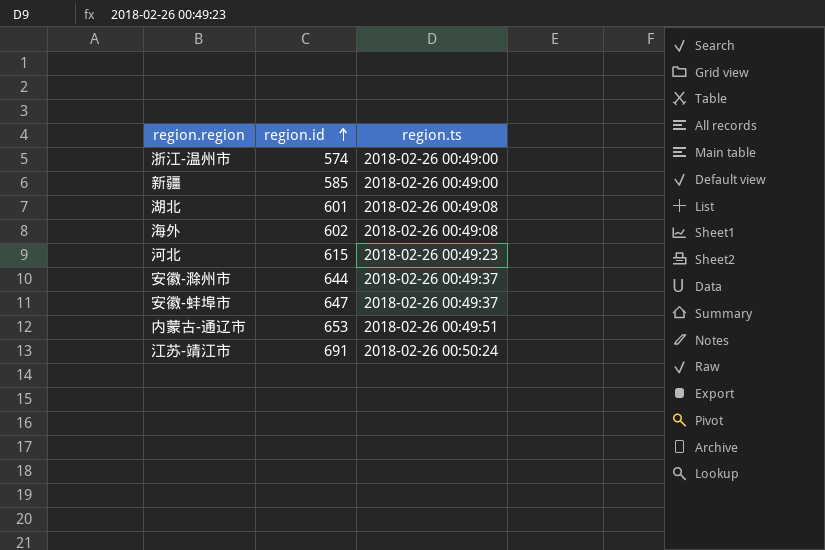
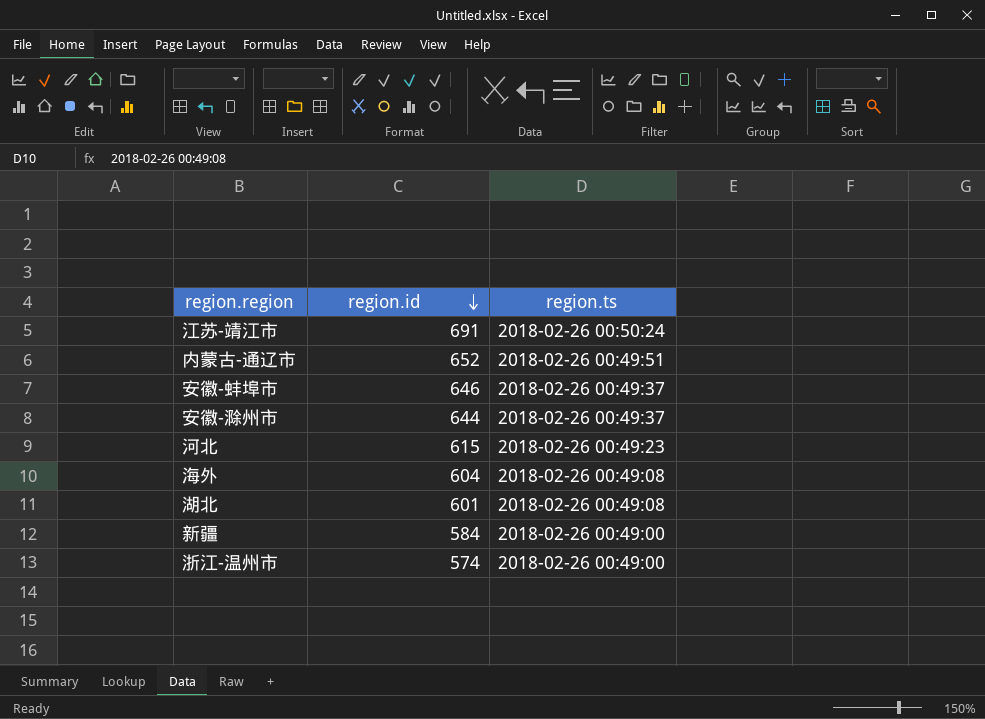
row order: region.id ascending -> region.id descending
内蒙古-通辽市 | region.id: 653 -> 652
安徽-蚌埠市 | region.id: 647 -> 646
海外 | region.id: 602 -> 604
新疆 | region.id: 585 -> 584

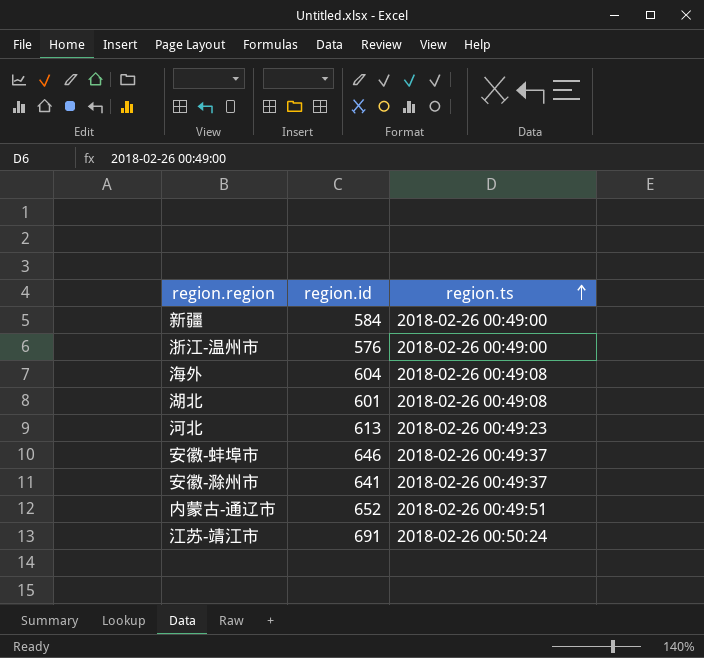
row order: region.id descending -> region.ts ascending
浙江-温州市 | region.id: 574 -> 576
河北 | region.id: 615 -> 613
安徽-滁州市 | region.id: 644 -> 641

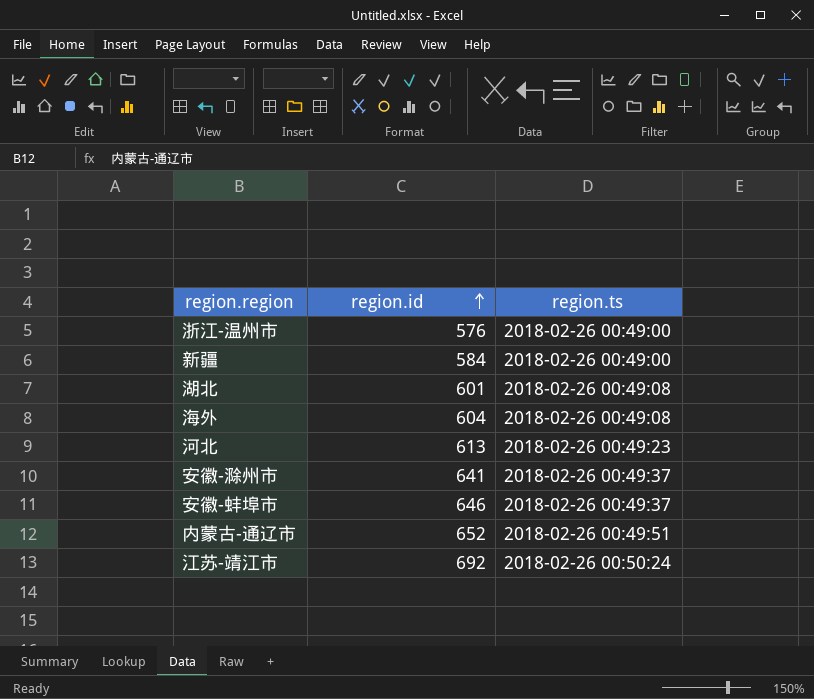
row order: region.ts ascending -> region.id ascending
江苏-靖江市 | region.id: 691 -> 692

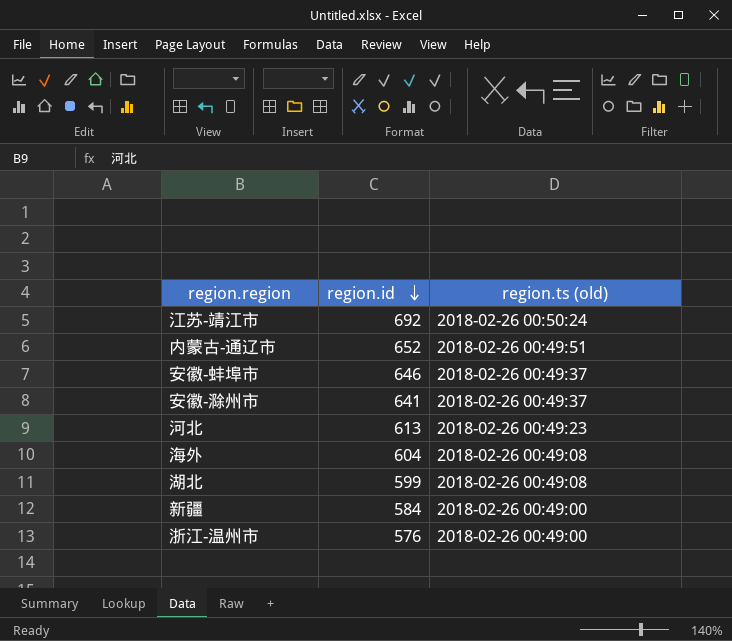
row order: region.id ascending -> region.id descending
column name: region.ts -> region.ts (old)
湖北 | region.id: 601 -> 599

